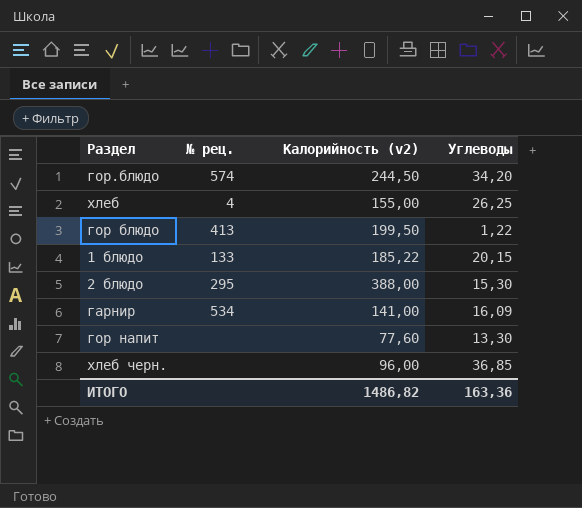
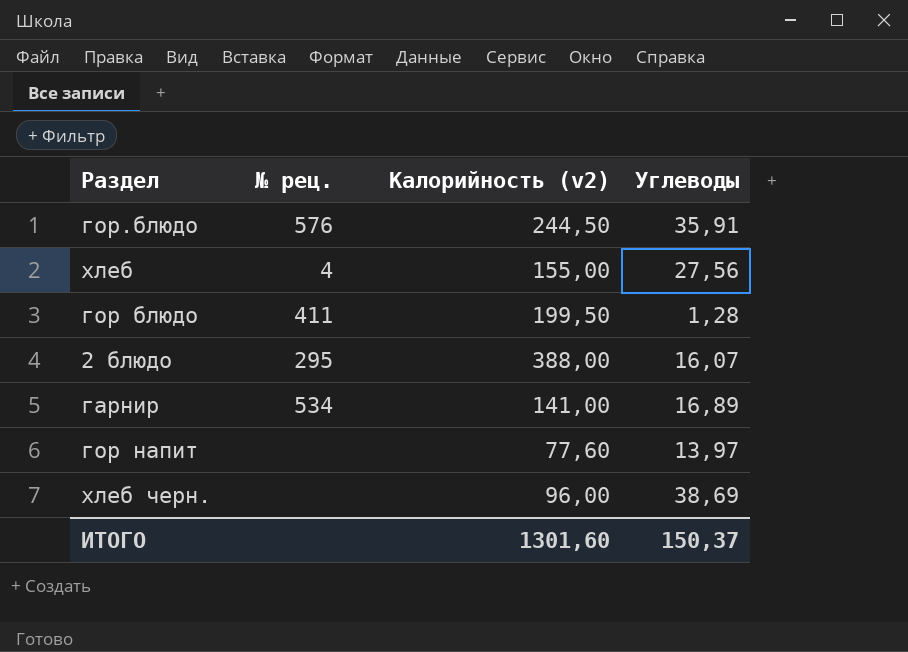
row 1 блюдо: 133 | 185,22 | 20,15 -> none
гор.блюдо | № рец.: 574 -> 576
гор.блюдо | Углеводы: 34,20 -> 35,91
хлеб | Углеводы: 26,25 -> 27,56
гор блюдо | № рец.: 413 -> 411
гор блюдо | Углеводы: 1,22 -> 1,28
2 блюдо | Углеводы: 15,30 -> 16,07
гарнир | Углеводы: 16,09 -> 16,89
гор напит | Углеводы: 13,30 -> 13,97
хлеб черн. | Углеводы: 36,85 -> 38,69
ИТОГО | Калорийность (v2): 1486,82 -> 1301,60
ИТОГО | Углеводы: 163,36 -> 150,37

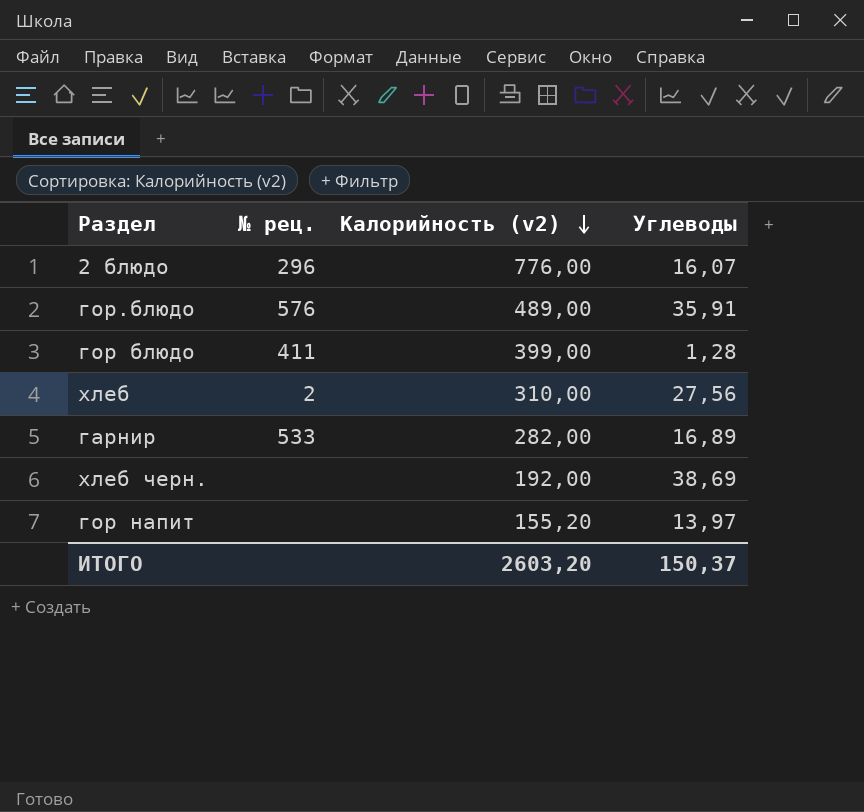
row order: none -> Калорийность (v2) descending
2 блюдо | № рец.: 295 -> 296
2 блюдо | Калорийность (v2): 388,00 -> 776,00
гор.блюдо | Калорийность (v2): 244,50 -> 489,00
гор блюдо | Калорийность (v2): 199,50 -> 399,00
хлеб | № рец.: 4 -> 2
хлеб | Калорийность (v2): 155,00 -> 310,00
гарнир | № рец.: 534 -> 533
гарнир | Калорийность (v2): 141,00 -> 282,00
хлеб черн. | Калорийность (v2): 96,00 -> 192,00
гор напит | Калорийность (v2): 77,60 -> 155,20
ИТОГО | Калорийность (v2): 1301,60 -> 2603,20

